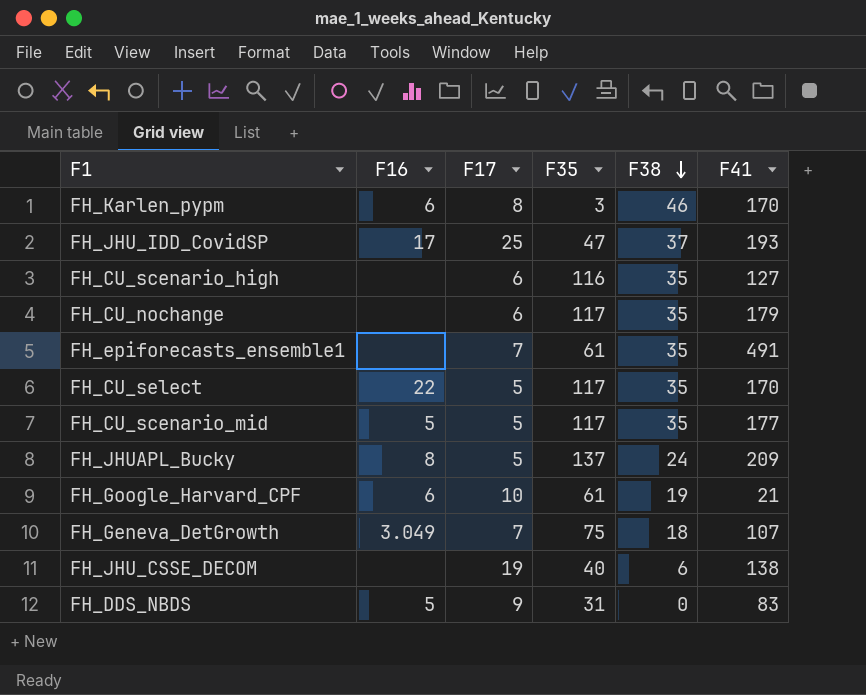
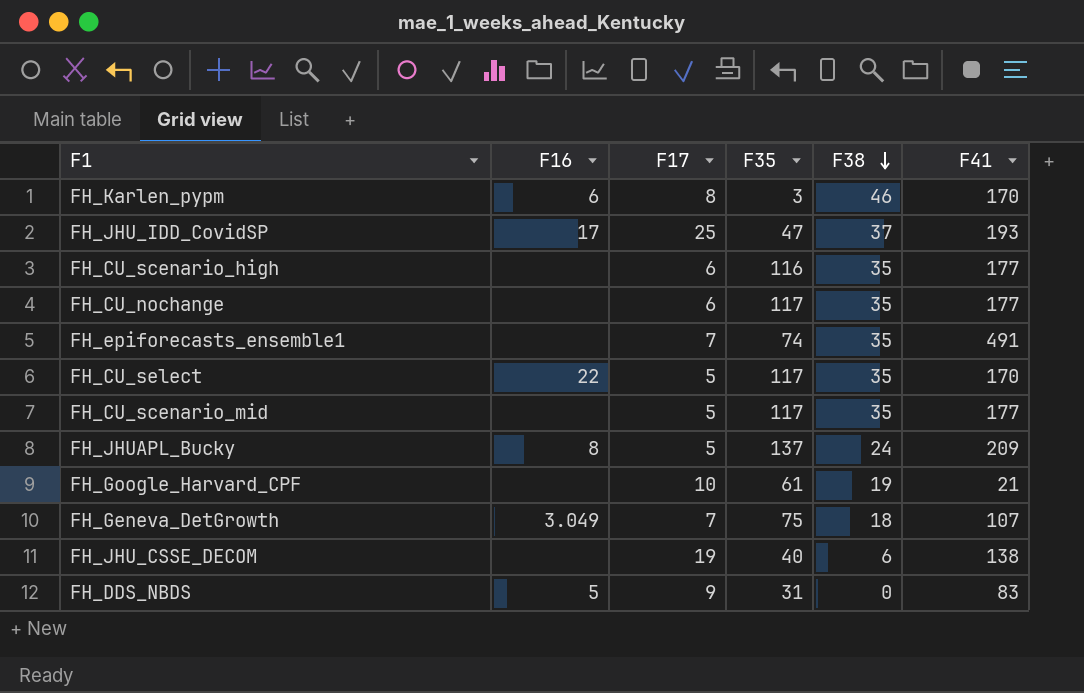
FH_CU_scenario_high | F41: 127 -> 177
FH_CU_nochange | F41: 179 -> 177
FH_epiforecasts_ensemble1 | F35: 61 -> 74
FH_CU_scenario_mid | F16: 5 -> none
FH_Google_Harvard_CPF | F16: 6 -> none

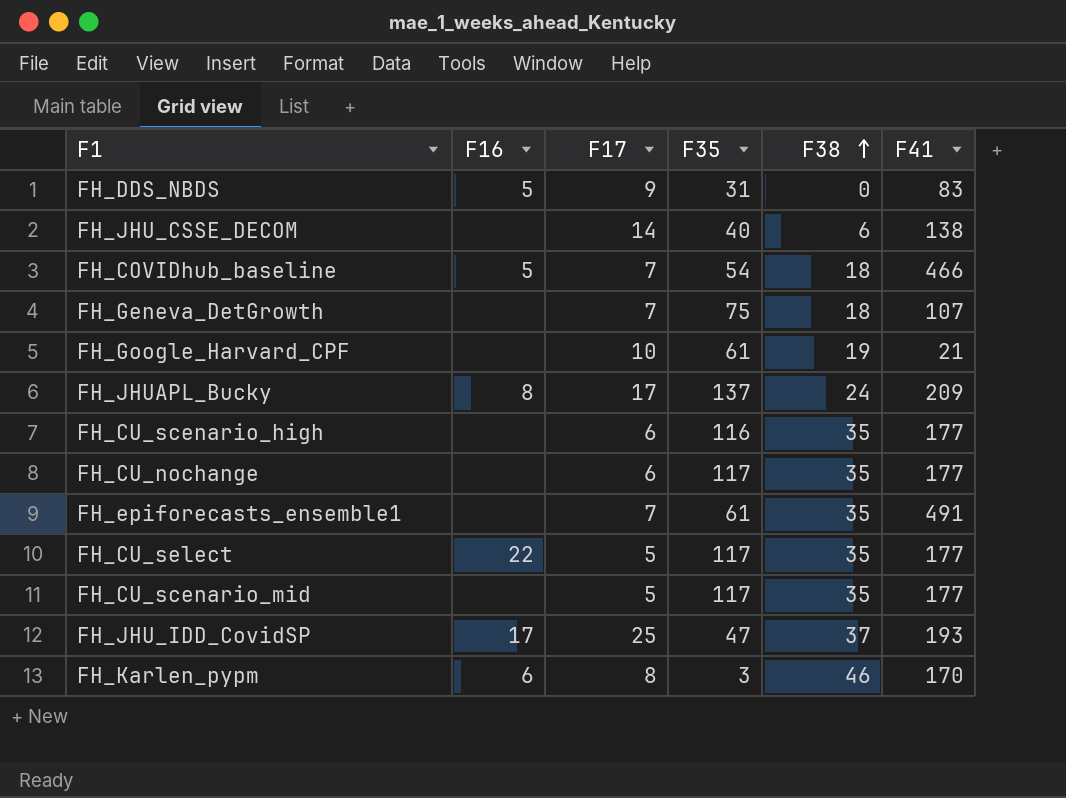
row order: F38 descending -> F38 ascending
FH_JHU_CSSE_DECOM | F17: 19 -> 14
row FH_COVIDhub_baseline: none -> 5 | 7 | 54 | 18 | 466
FH_Geneva_DetGrowth | F16: 3.049 -> none
FH_JHUAPL_Bucky | F17: 5 -> 17
FH_epiforecasts_ensemble1 | F35: 74 -> 61
FH_CU_select | F41: 170 -> 177

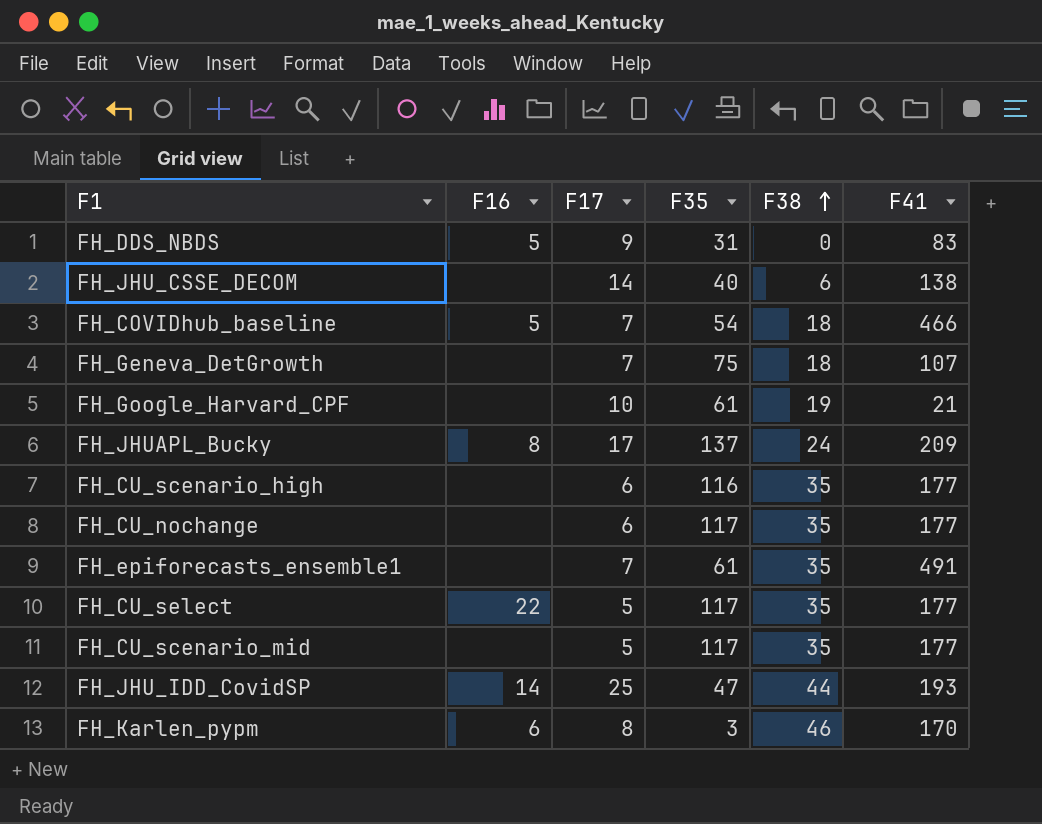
FH_JHU_IDD_CovidSP | F16: 17 -> 14
FH_JHU_IDD_CovidSP | F38: 37 -> 44

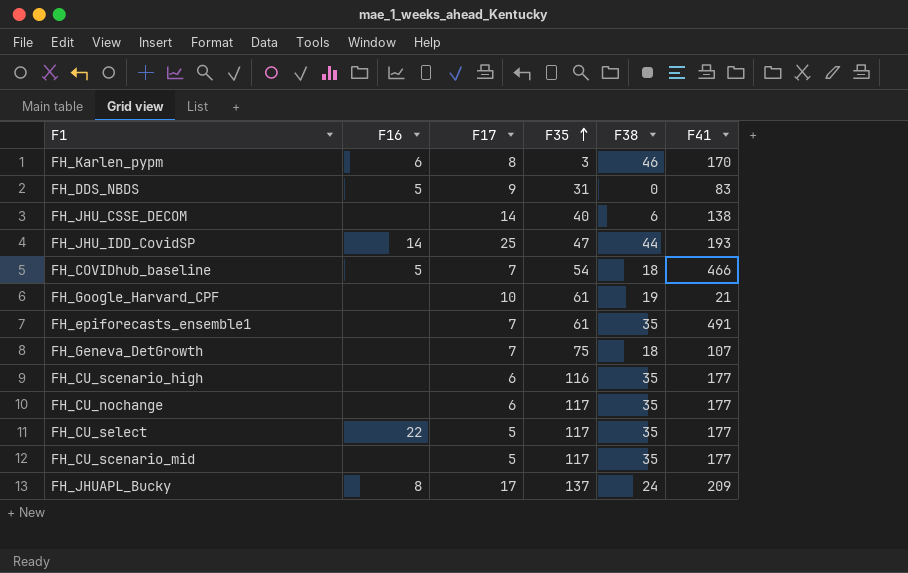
row order: F38 ascending -> F35 ascending

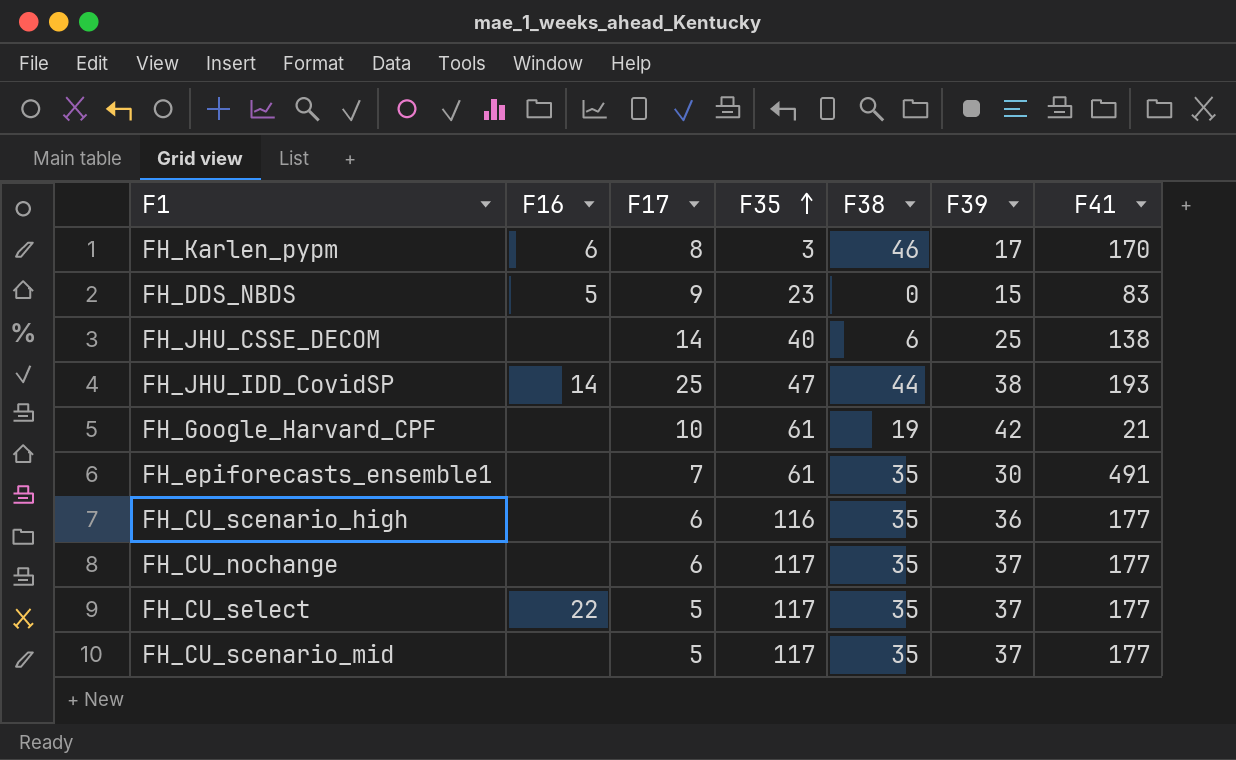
column F39 | position: none -> 6
row FH_COVIDhub_baseline: 5 | 7 | 54 | 18 | 466 -> none
row FH_Geneva_DetGrowth: none | 7 | 75 | 18 | 107 -> none
row FH_JHUAPL_Bucky: 8 | 17 | 137 | 24 | 209 -> none
FH_DDS_NBDS | F35: 31 -> 23

